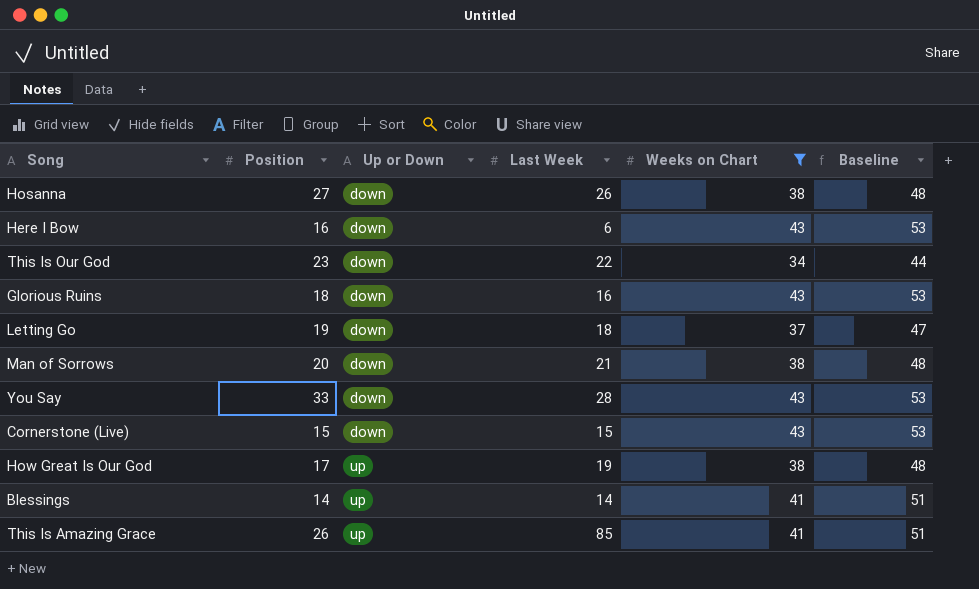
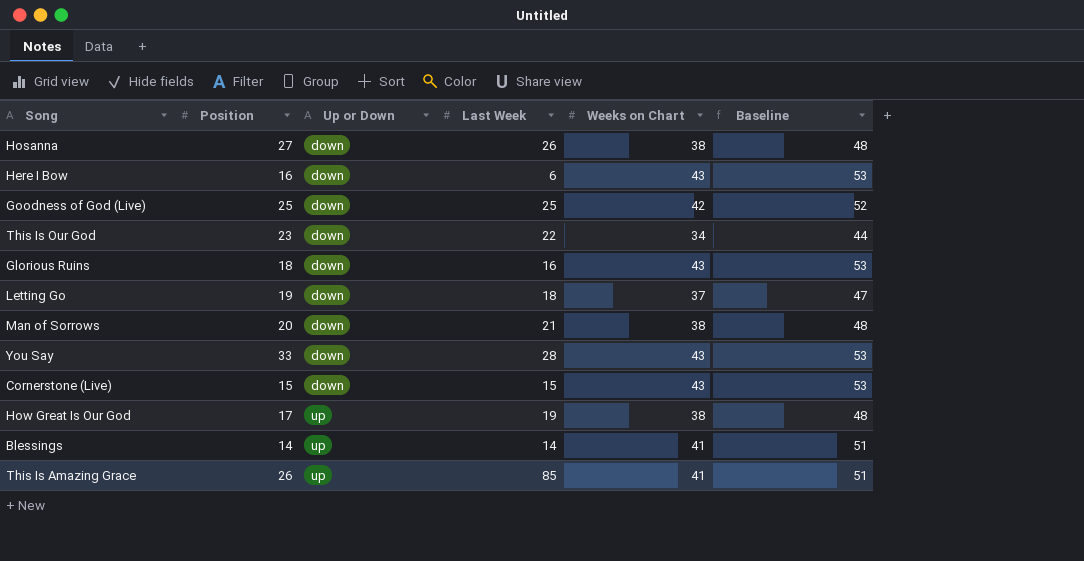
filter: Weeks on Chart != 42 -> none

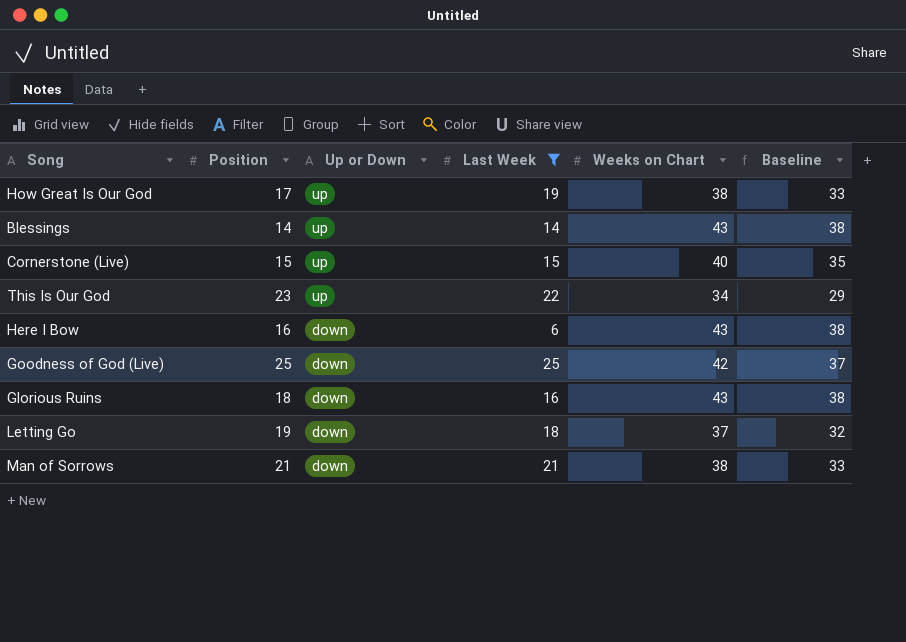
filter: none -> Last Week <= 25
row order: Up or Down ascending -> Up or Down descending
column Baseline | formula: [Weeks on Chart] + 10 -> [Weeks on Chart] - 5
Blessings | Weeks on Chart: 41 -> 43
Cornerstone (Live) | Up or Down: down -> up
Cornerstone (Live) | Weeks on Chart: 43 -> 40
This Is Our God | Up or Down: down -> up
Man of Sorrows | Position: 20 -> 21

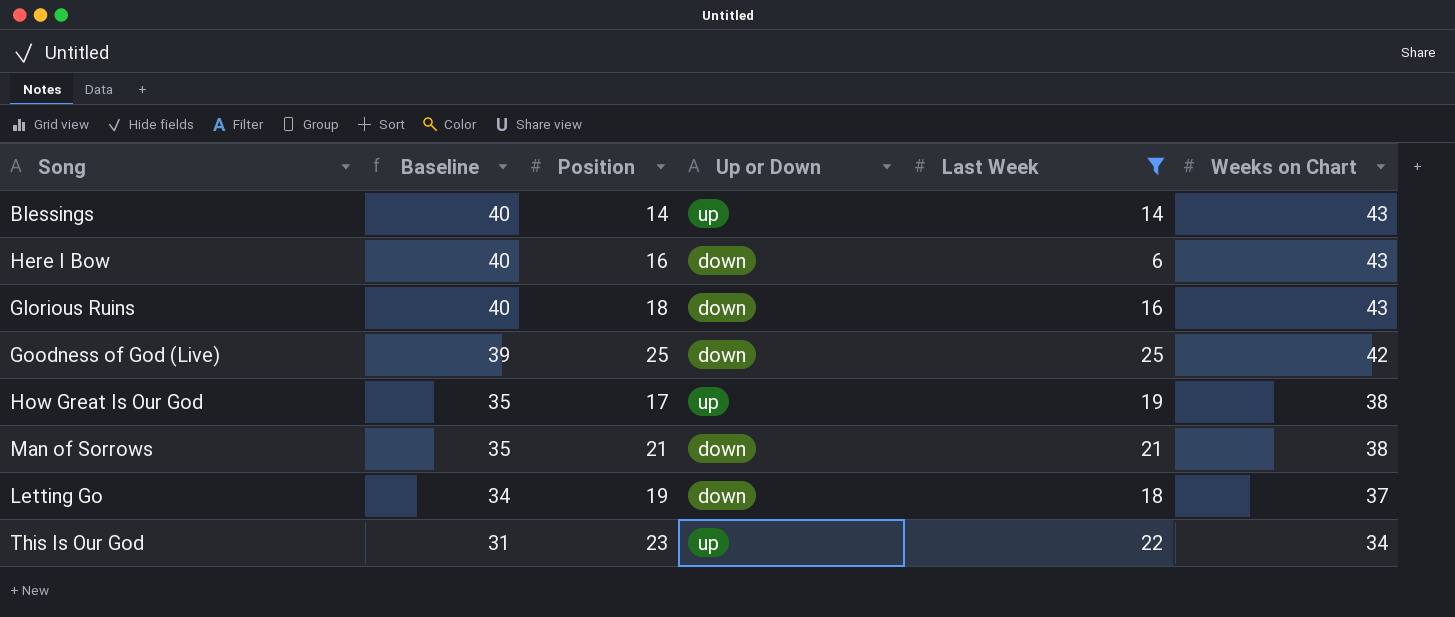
row order: Up or Down descending -> Baseline descending
column Baseline | formula: [Weeks on Chart] - 5 -> [Weeks on Chart] - 3
column Baseline | position: 6 -> 2
row Cornerstone (Live): 15 | up | 15 | 40 | 35 -> none

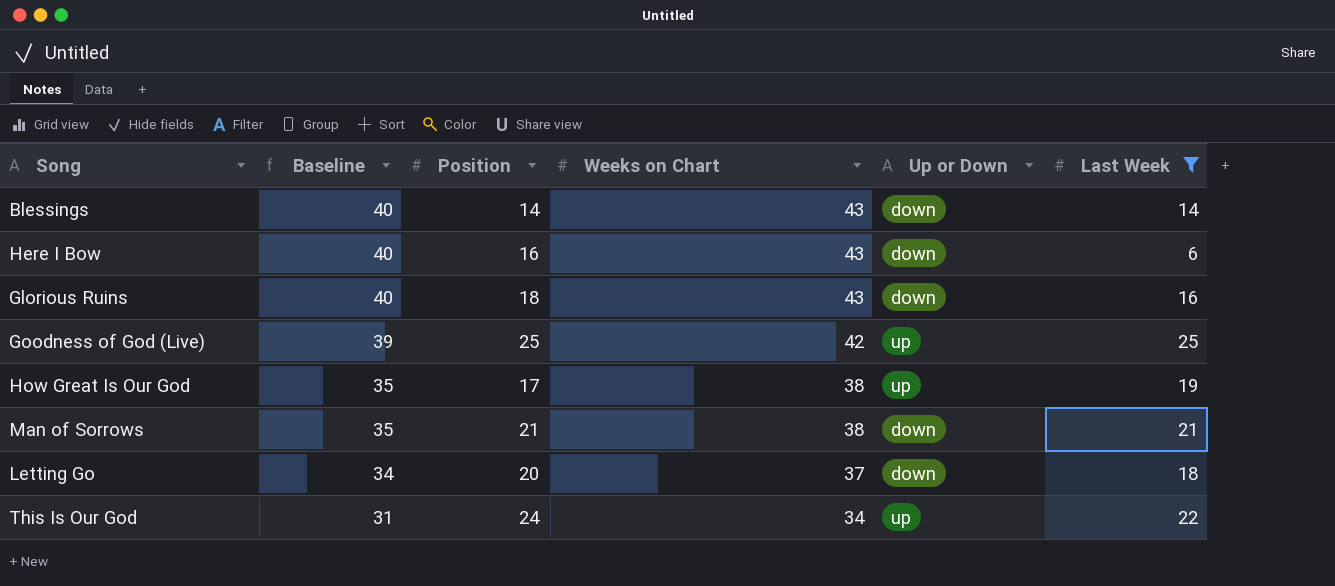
column Weeks on Chart | position: 6 -> 4
Blessings | Up or Down: up -> down
Goodness of God (Live) | Up or Down: down -> up
Letting Go | Position: 19 -> 20
This Is Our God | Position: 23 -> 24

